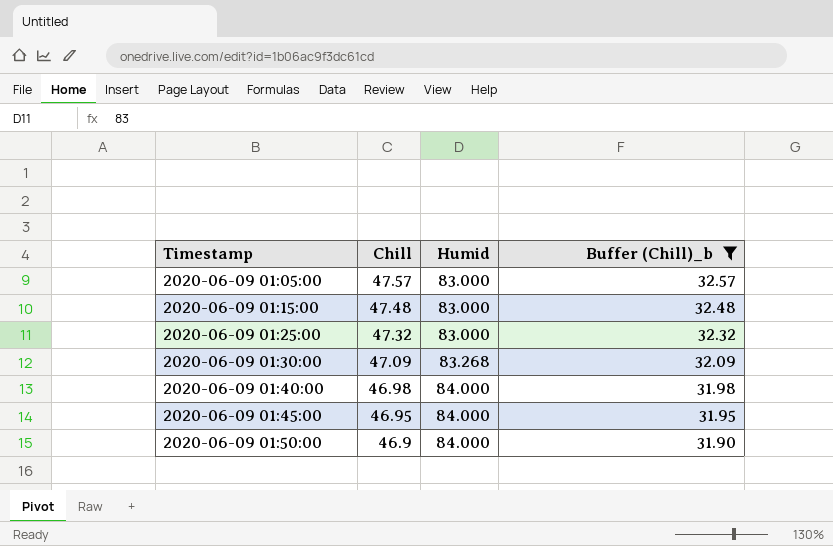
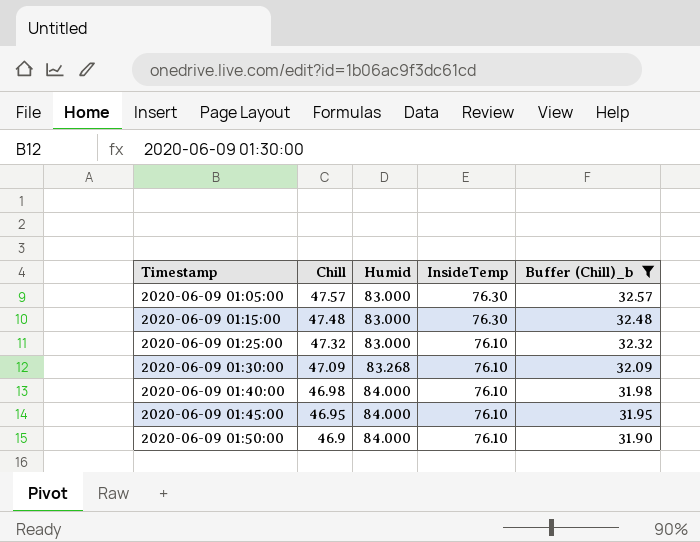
column InsideTemp | position: none -> 4

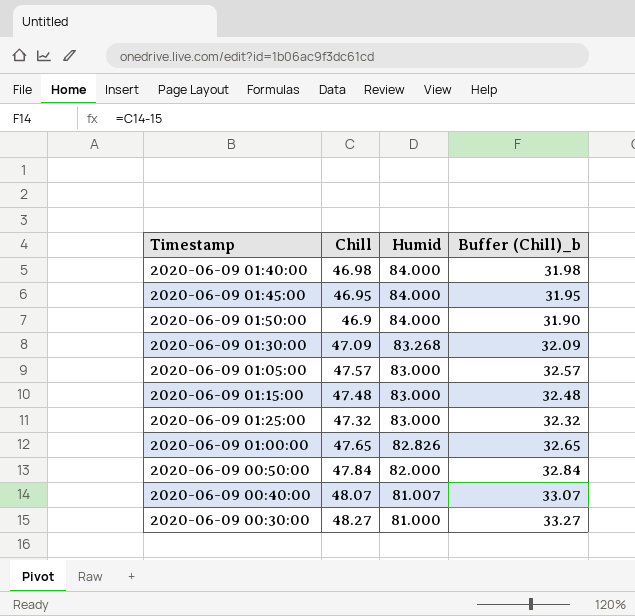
filter: Buffer (Chill)_b <= 32.57 -> none
row order: Timestamp ascending -> Humid descending
column InsideTemp | position: 4 -> none

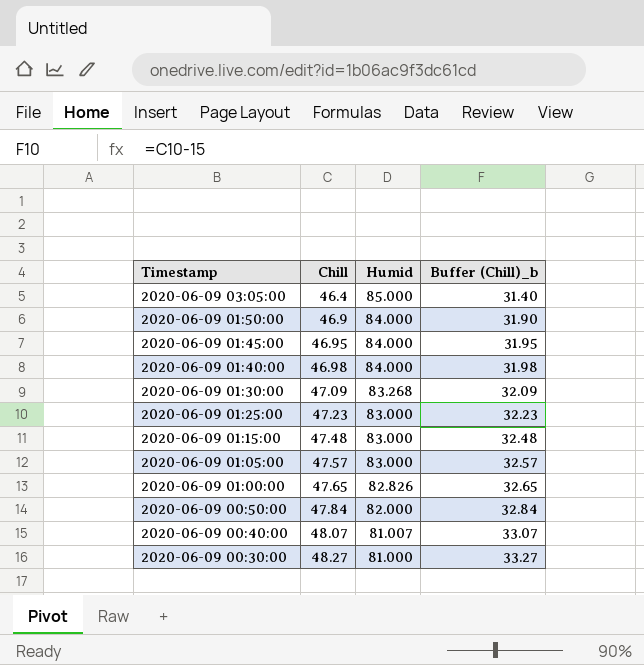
row order: Humid descending -> Timestamp descending
row 2020-06-09 03:05:00: none -> 46.4 | 85.000 | 31.40
2020-06-09 01:25:00 | Chill: 47.32 -> 47.23
2020-06-09 01:25:00 | Buffer (Chill)_b: 32.32 -> 32.23

